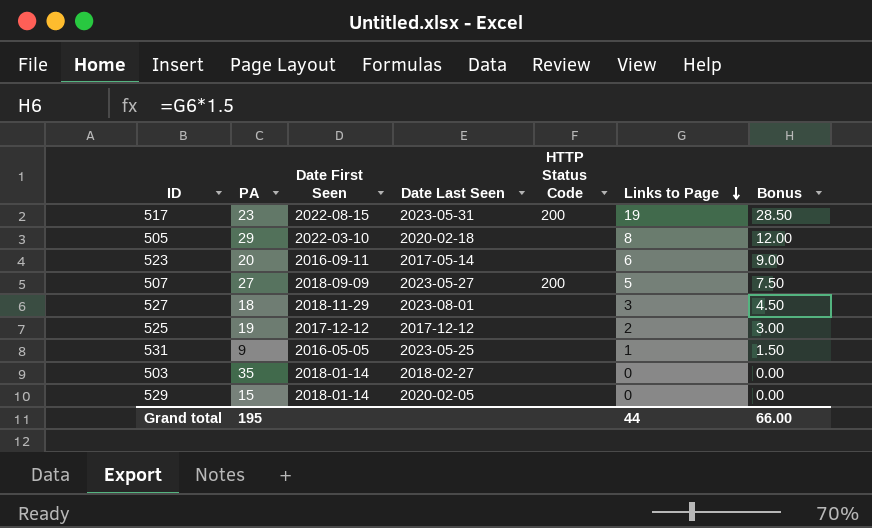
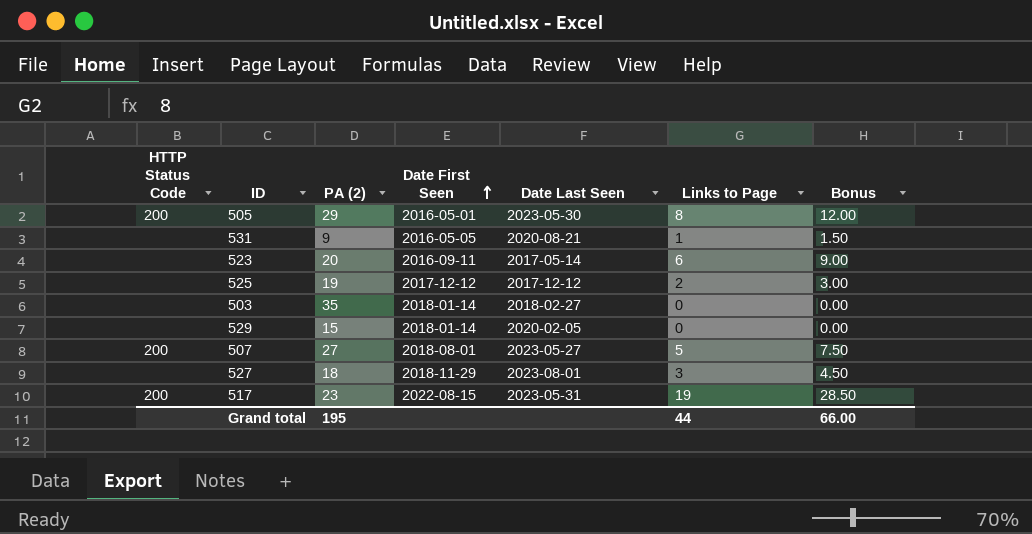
row order: Links to Page descending -> Date First Seen ascending
column HTTP Status Code | position: 5 -> 1
column name: PA -> PA (2)
505 | HTTP Status Code: none -> 200
505 | Date First Seen: 2022-03-10 -> 2016-05-01
505 | Date Last Seen: 2020-02-18 -> 2023-05-30
531 | Date Last Seen: 2023-05-25 -> 2020-08-21
507 | Date First Seen: 2018-09-09 -> 2018-08-01

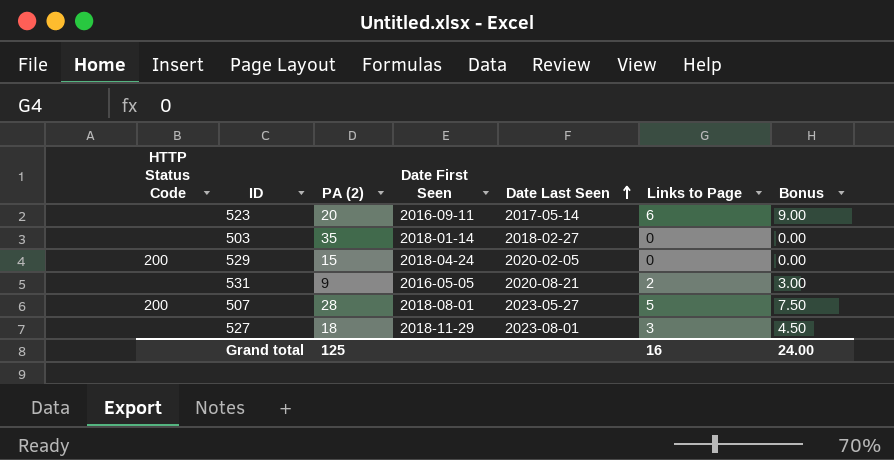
row order: Date First Seen ascending -> Date Last Seen ascending
row 505: 200 | 29 | 2016-05-01 | 2023-05-30 | 8 | 12.00 -> none
row 525: none | 19 | 2017-12-12 | 2017-12-12 | 2 | 3.00 -> none
row 517: 200 | 23 | 2022-08-15 | 2023-05-31 | 19 | 28.50 -> none
529 | HTTP Status Code: none -> 200
529 | Date First Seen: 2018-01-14 -> 2018-04-24
531 | Links to Page: 1 -> 2
531 | Bonus: 1.50 -> 3.00
507 | PA (2): 27 -> 28
Grand total | PA (2): 195 -> 125
Grand total | Links to Page: 44 -> 16
Grand total | Bonus: 66.00 -> 24.00

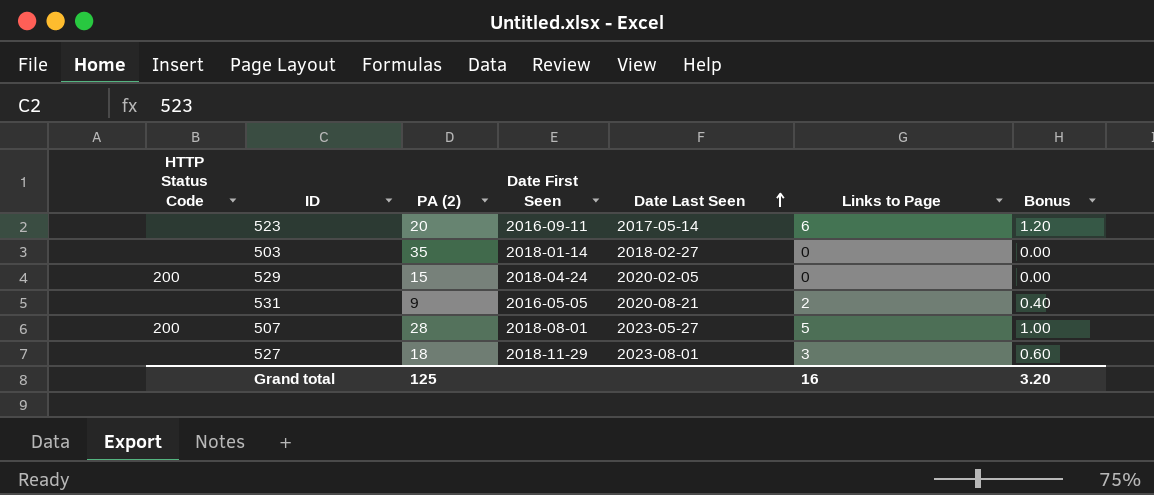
column Bonus | formula: [Links to Page] * 1.5 -> [Links to Page] * 0.2
Grand total | Bonus: 24.00 -> 3.20

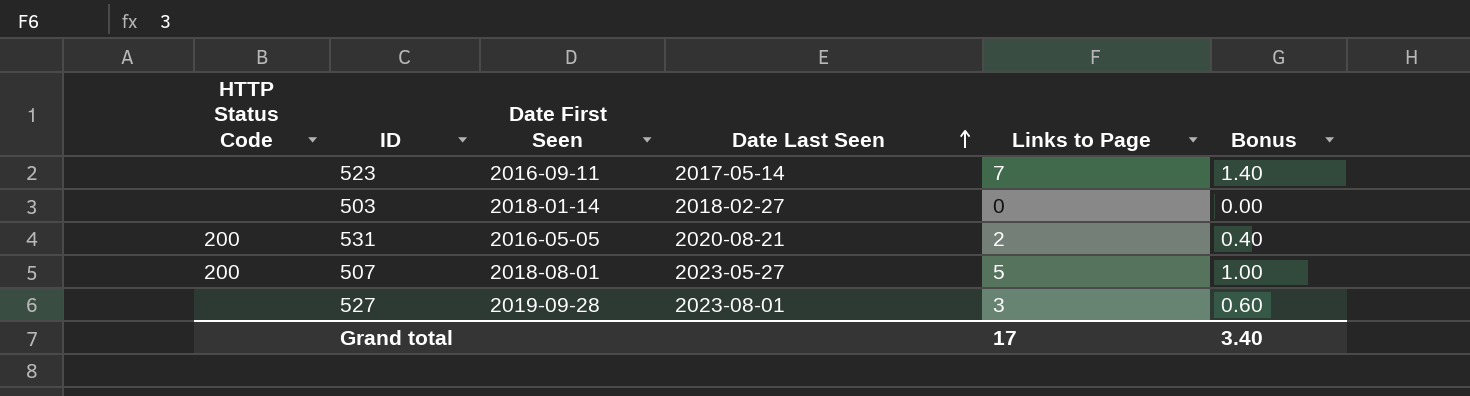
column PA (2) | position: 3 -> none
row 529: 200 | 15 | 2018-04-24 | 2020-02-05 | 0 | 0.00 -> none
523 | Links to Page: 6 -> 7
523 | Bonus: 1.20 -> 1.40
531 | HTTP Status Code: none -> 200
527 | Date First Seen: 2018-11-29 -> 2019-09-28
Grand total | Links to Page: 16 -> 17
Grand total | Bonus: 3.20 -> 3.40

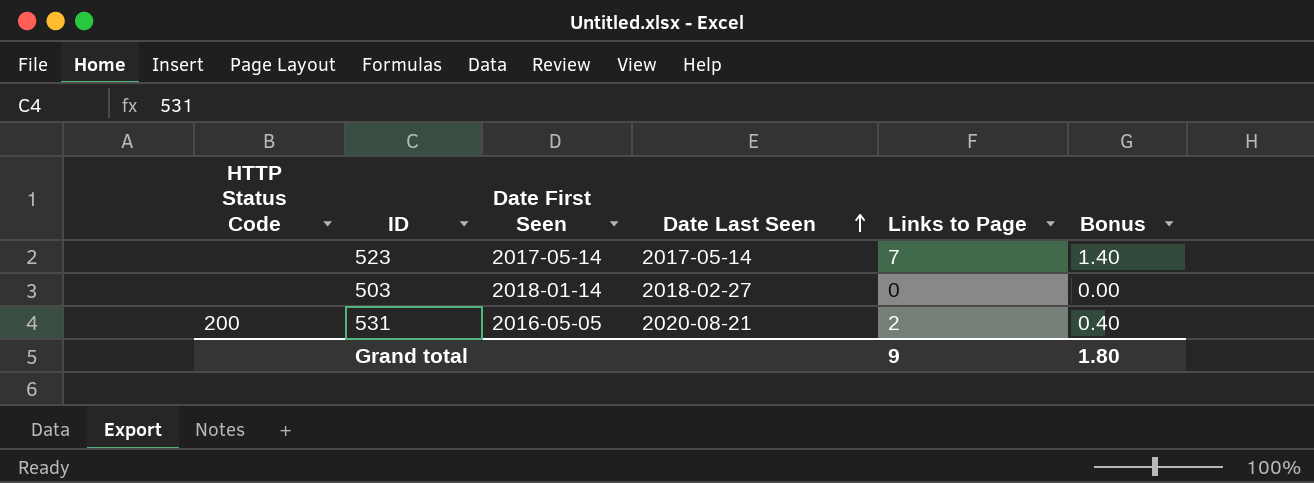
row 507: 200 | 2018-08-01 | 2023-05-27 | 5 | 1.00 -> none
row 527: none | 2019-09-28 | 2023-08-01 | 3 | 0.60 -> none
523 | Date First Seen: 2016-09-11 -> 2017-05-14
Grand total | Links to Page: 17 -> 9
Grand total | Bonus: 3.40 -> 1.80

